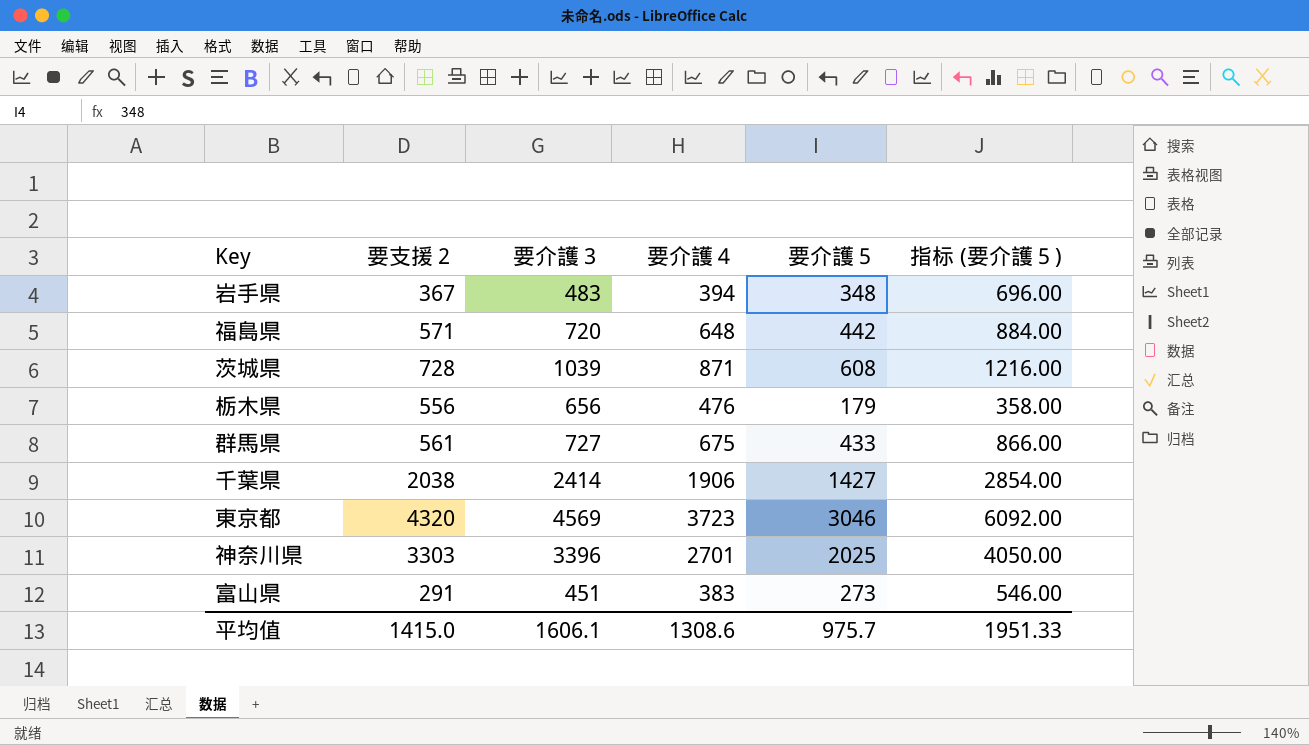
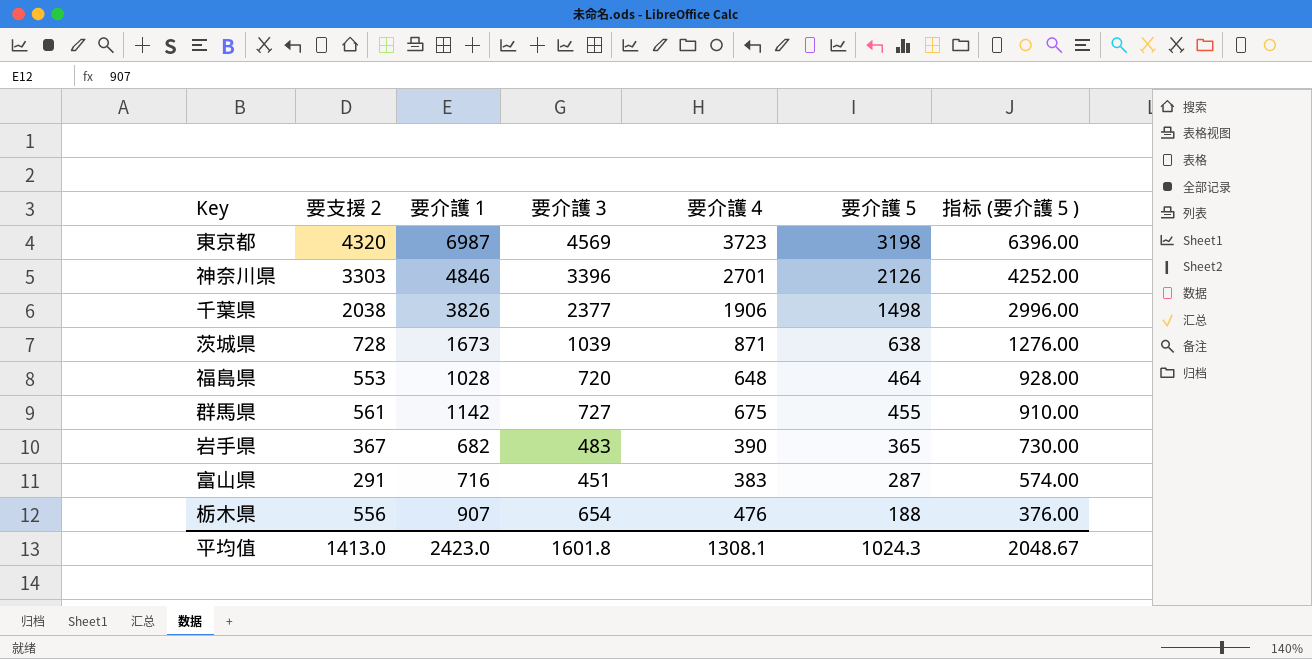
row order: none -> 要介護５ descending
column 要介護１ | position: none -> 3
東京都 | 要介護５: 3046 -> 3198
東京都 | 指标 (要介護５): 6092.00 -> 6396.00
神奈川県 | 要介護５: 2025 -> 2126
神奈川県 | 指标 (要介護５): 4050.00 -> 4252.00
千葉県 | 要介護３: 2414 -> 2377
千葉県 | 要介護５: 1427 -> 1498
千葉県 | 指标 (要介護５): 2854.00 -> 2996.00
茨城県 | 要介護５: 608 -> 638
茨城県 | 指标 (要介護５): 1216.00 -> 1276.00
福島県 | 要支援２: 571 -> 553
福島県 | 要介護５: 442 -> 464
福島県 | 指标 (要介護５): 884.00 -> 928.00
群馬県 | 要介護５: 433 -> 455
群馬県 | 指标 (要介護５): 866.00 -> 910.00
岩手県 | 要介護４: 394 -> 390
岩手県 | 要介護５: 348 -> 365
岩手県 | 指标 (要介護５): 696.00 -> 730.00
富山県 | 要介護５: 273 -> 287
富山県 | 指标 (要介護５): 546.00 -> 574.00
栃木県 | 要介護３: 656 -> 654
栃木県 | 要介護５: 179 -> 188
栃木県 | 指标 (要介護５): 358.00 -> 376.00
平均值 | 要支援２: 1415.0 -> 1413.0
平均值 | 要介護３: 1606.1 -> 1601.8
平均值 | 要介護４: 1308.6 -> 1308.1
平均值 | 要介護５: 975.7 -> 1024.3
平均值 | 指标 (要介護５): 1951.33 -> 2048.67

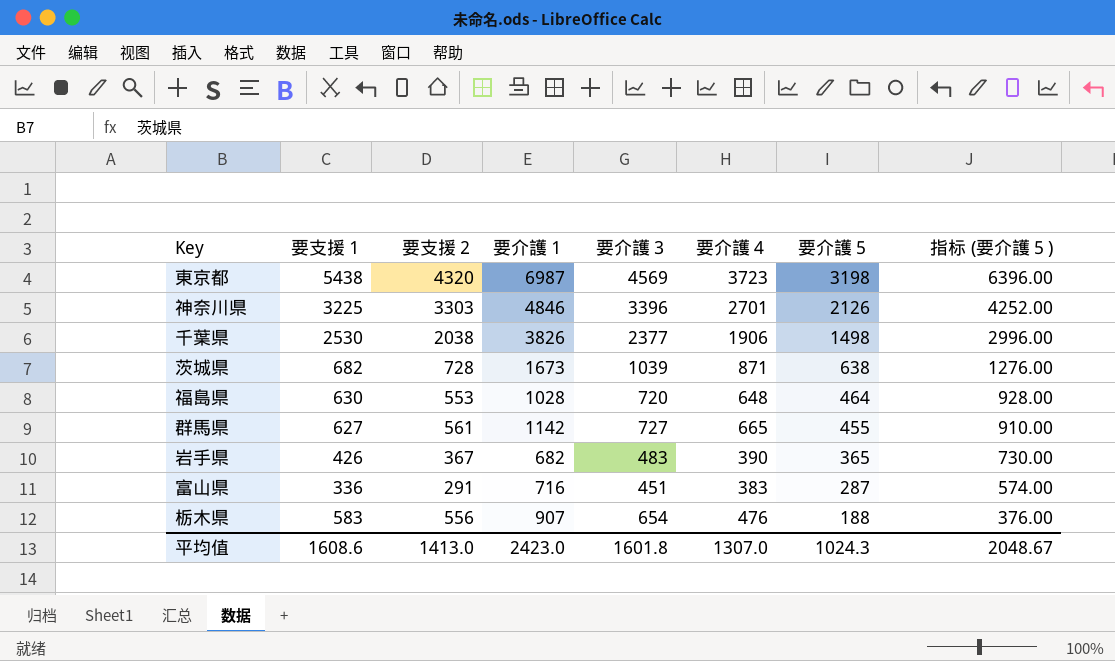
column 要支援１ | position: none -> 2
群馬県 | 要介護４: 675 -> 665
平均值 | 要介護４: 1308.1 -> 1307.0

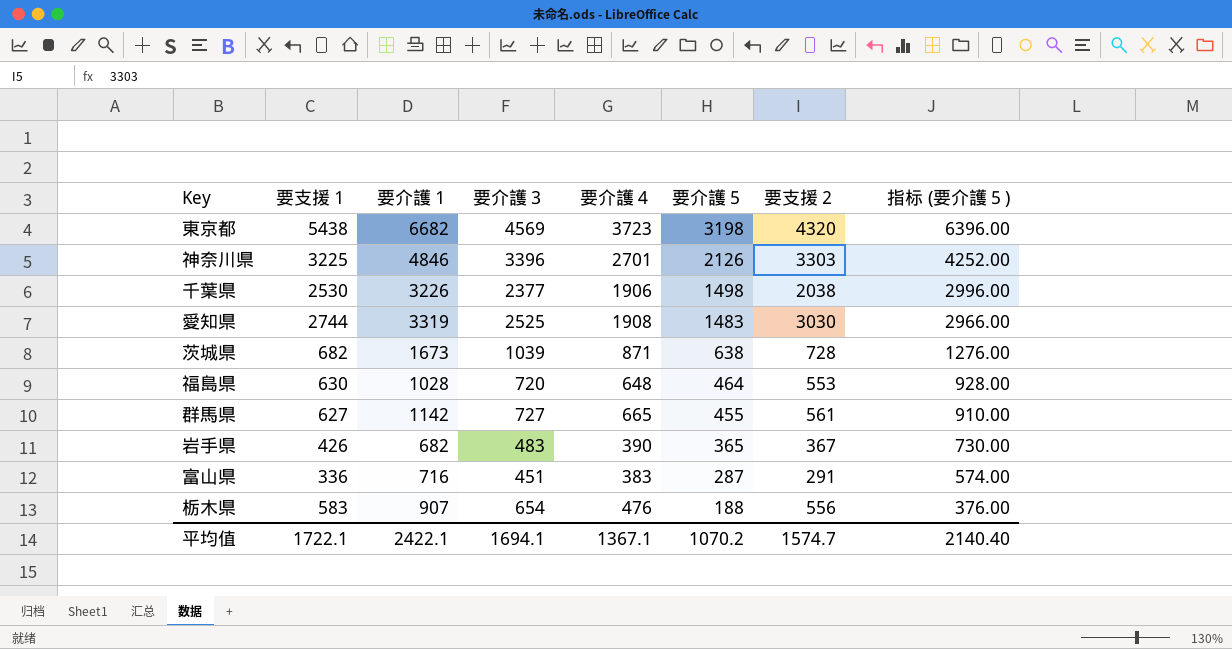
column 要支援２ | position: 3 -> 7
東京都 | 要介護１: 6987 -> 6682
千葉県 | 要介護１: 3826 -> 3226
row 愛知県: none -> 2744 | 3319 | 2525 | 1908 | 1483 | 3030 | 2966.00
平均值 | 要支援１: 1608.6 -> 1722.1
平均值 | 要介護１: 2423.0 -> 2422.1
平均值 | 要介護３: 1601.8 -> 1694.1
平均值 | 要介護４: 1307.0 -> 1367.1
平均值 | 要介護５: 1024.3 -> 1070.2
平均值 | 要支援２: 1413.0 -> 1574.7
平均值 | 指标 (要介護５): 2048.67 -> 2140.40

